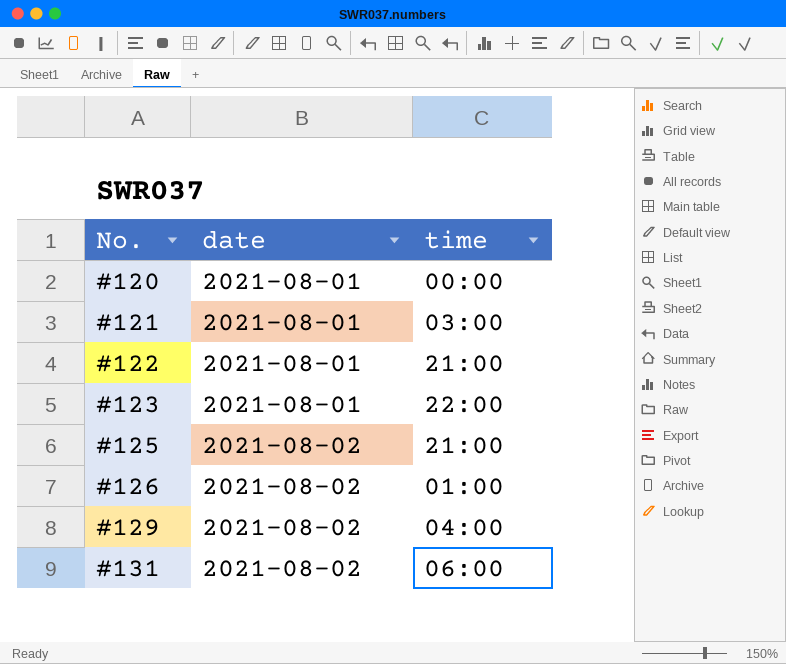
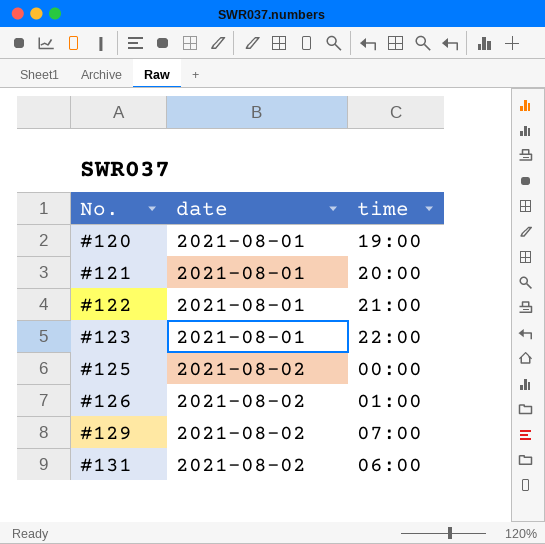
#120 | time: 00:00 -> 19:00
#121 | time: 03:00 -> 20:00
#125 | time: 21:00 -> 00:00
#129 | time: 04:00 -> 07:00

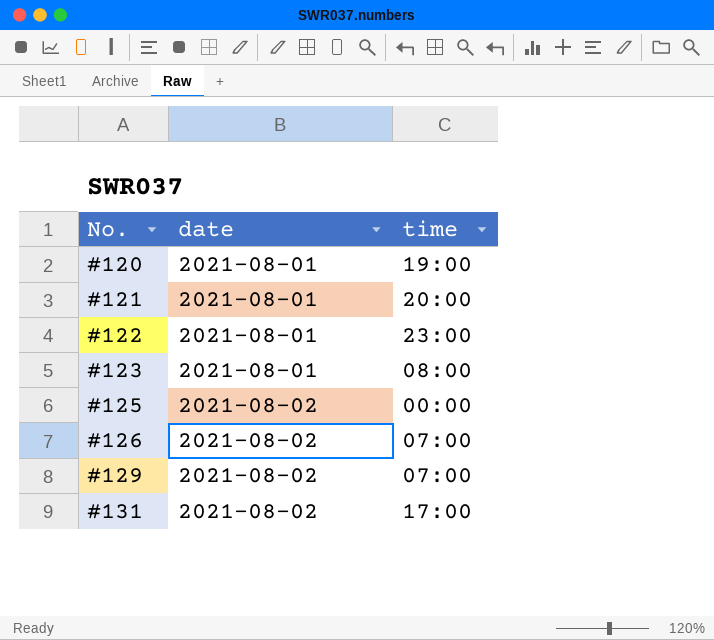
#122 | time: 21:00 -> 23:00
#123 | time: 22:00 -> 08:00
#126 | time: 01:00 -> 07:00
#131 | time: 06:00 -> 17:00

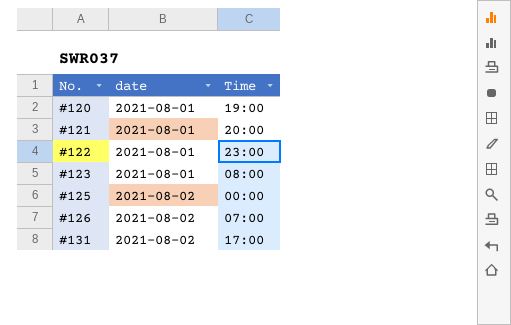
column name: time -> Time
row #129: 2021-08-02 | 07:00 -> none

